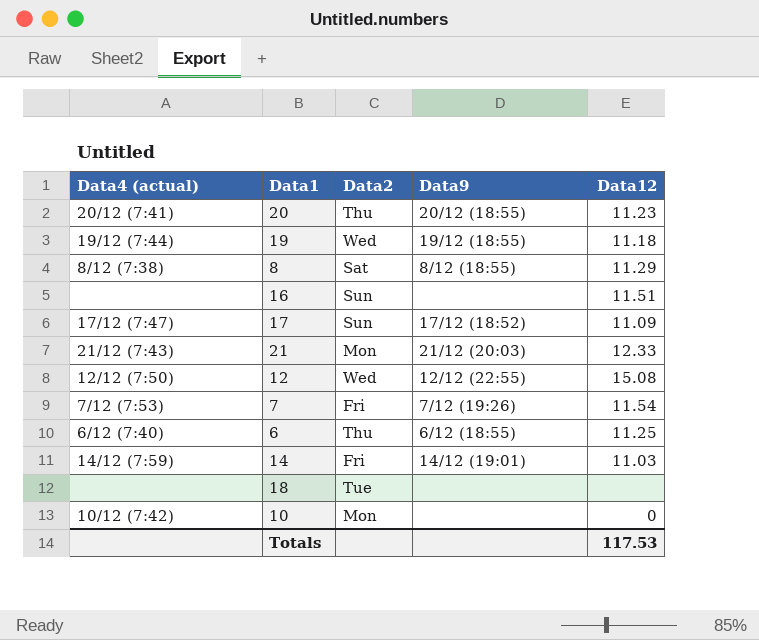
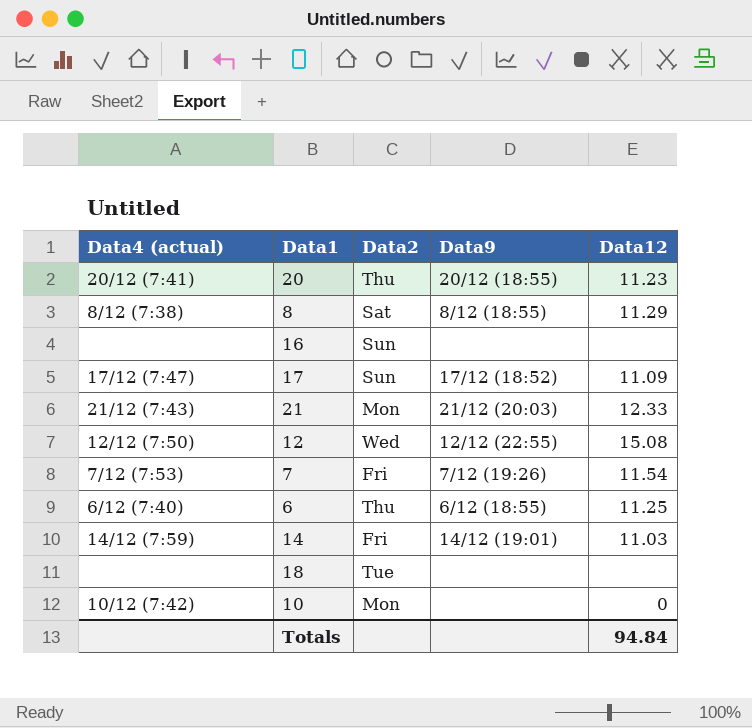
row 19: 19/12 (7:44) | Wed | 19/12 (18:55) | 11.18 -> none
16 | Data12: 11.51 -> none
Totals | Data12: 117.53 -> 94.84

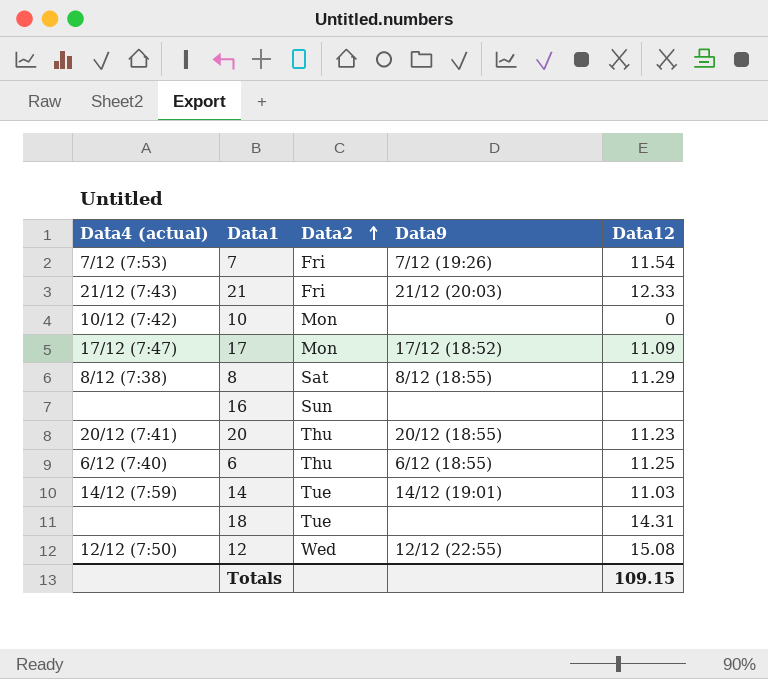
row order: none -> Data2 ascending
21 | Data2: Mon -> Fri
17 | Data2: Sun -> Mon
14 | Data2: Fri -> Tue
18 | Data12: none -> 14.31
Totals | Data12: 94.84 -> 109.15

